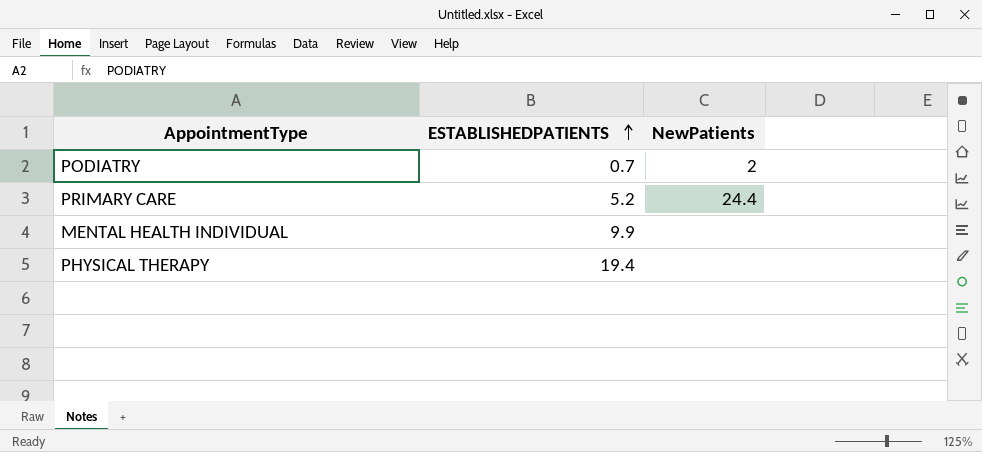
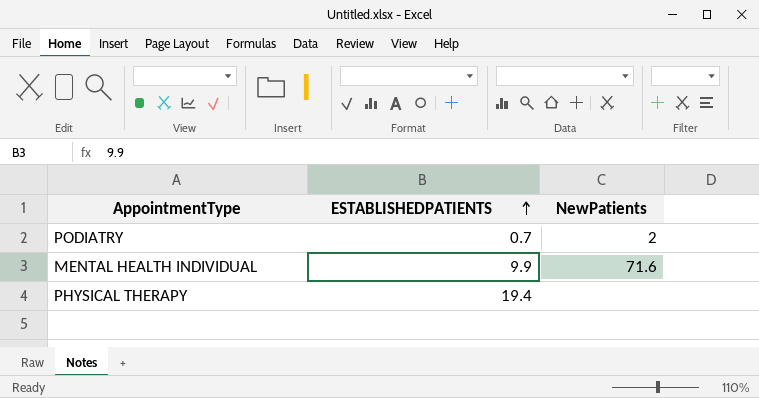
row PRIMARY CARE: 5.2 | 24.4 -> none
MENTAL HEALTH INDIVIDUAL | NewPatients: none -> 71.6

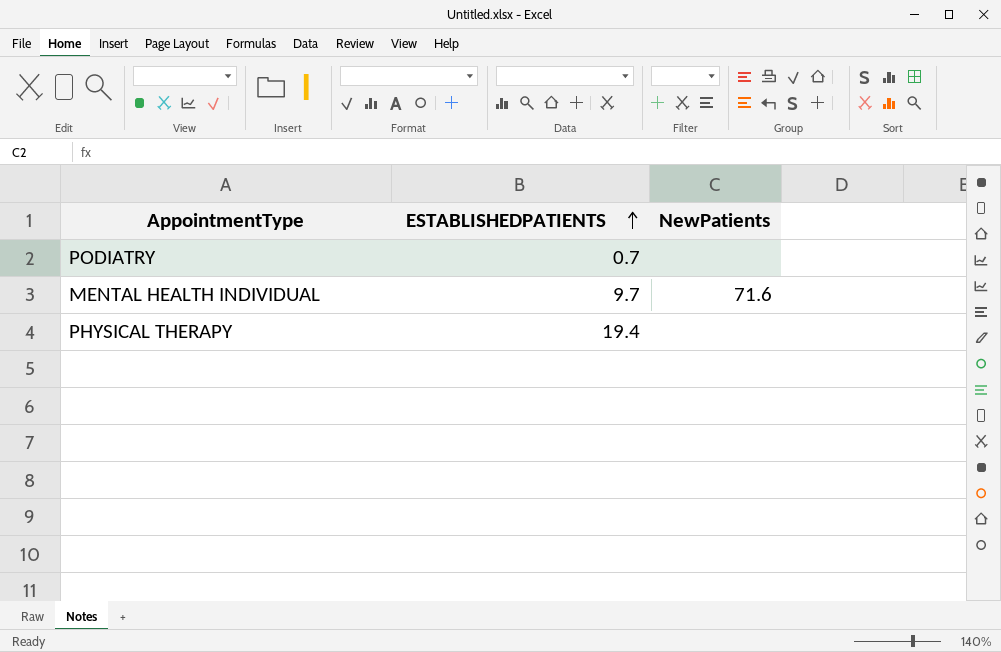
PODIATRY | NewPatients: 2 -> none
MENTAL HEALTH INDIVIDUAL | ESTABLISHEDPATIENTS: 9.9 -> 9.7

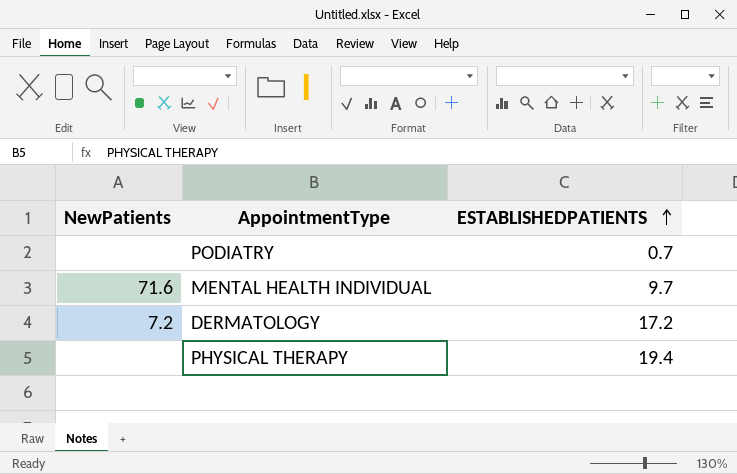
column NewPatients | position: 3 -> 1
row DERMATOLOGY: none -> 7.2 | 17.2

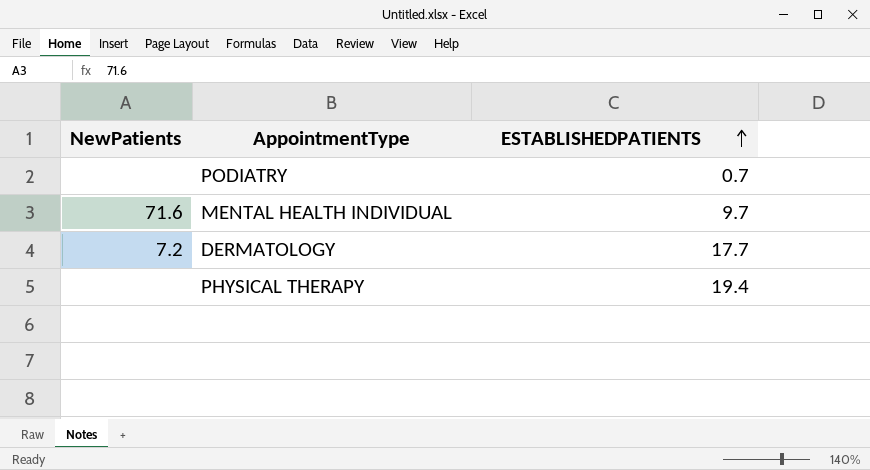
DERMATOLOGY | ESTABLISHEDPATIENTS: 17.2 -> 17.7

